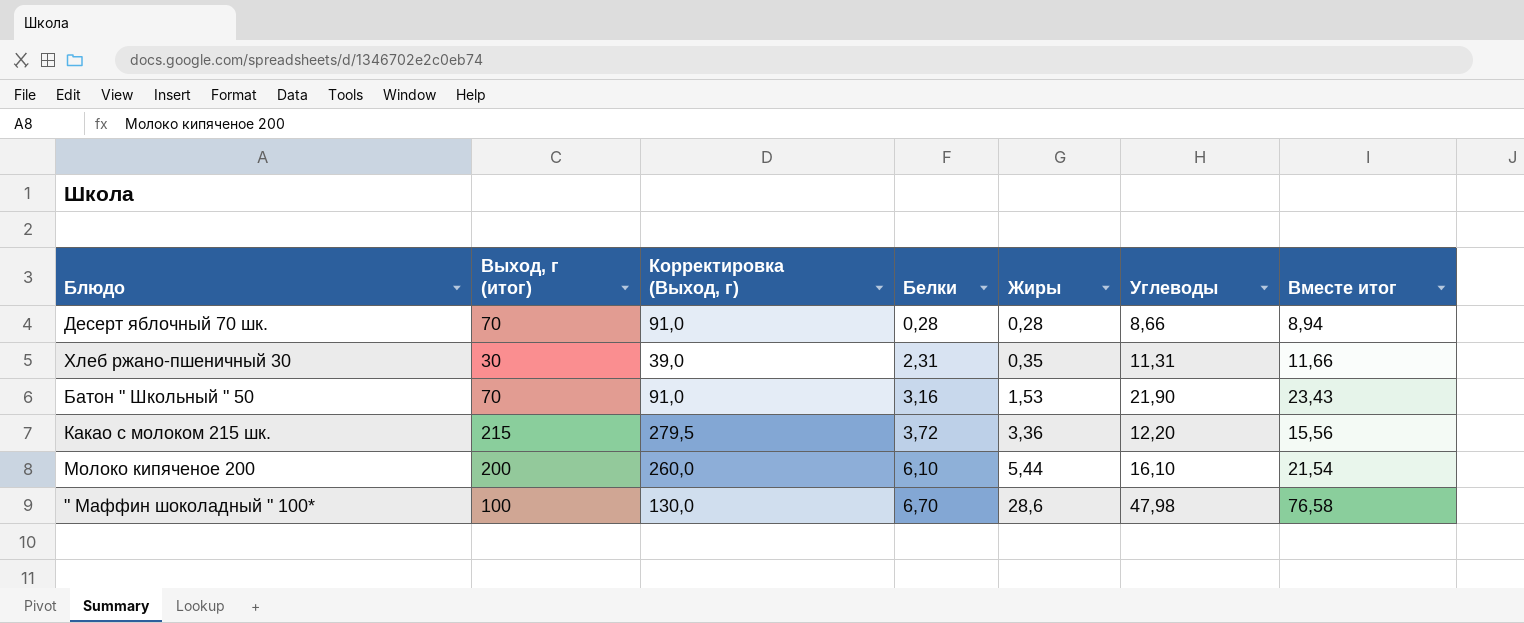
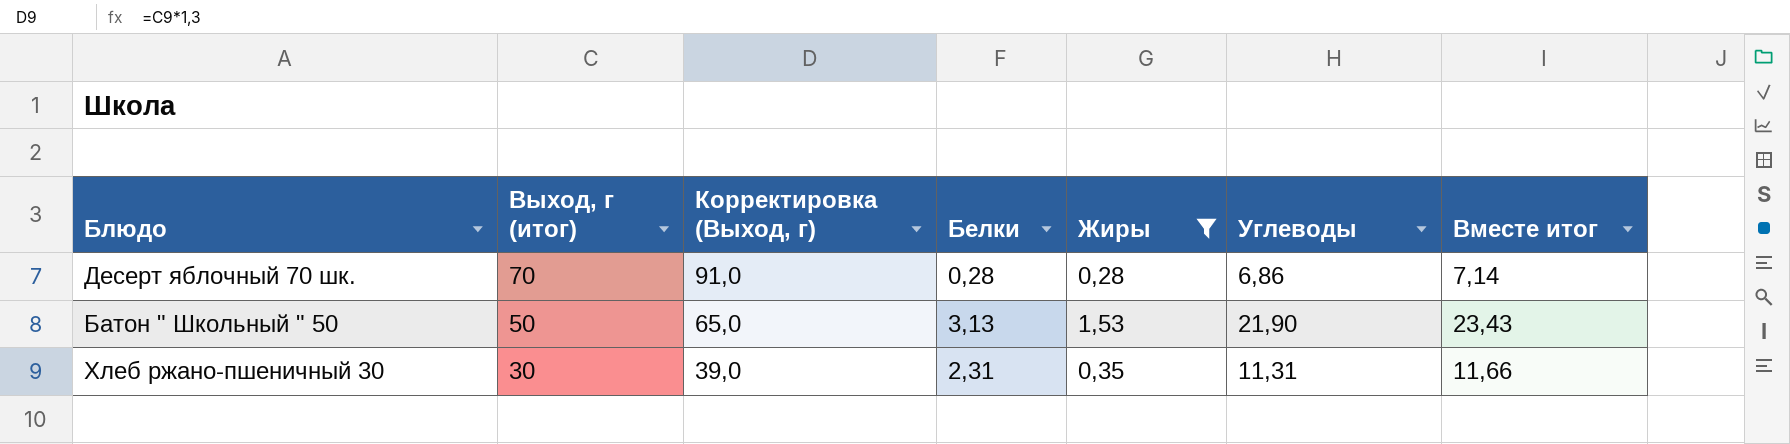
filter: none -> Жиры <= 1,53
row order: Белки ascending -> Выход, г (итог) descending
Десерт яблочный 70 шк. | Углеводы: 8,66 -> 6,86
Десерт яблочный 70 шк. | Вместе итог: 8,94 -> 7,14
Батон " Школьный " 50 | Выход, г (итог): 70 -> 50
Батон " Школьный " 50 | Корректировка (Выход, г): 91,0 -> 65,0
Батон " Школьный " 50 | Белки: 3,16 -> 3,13

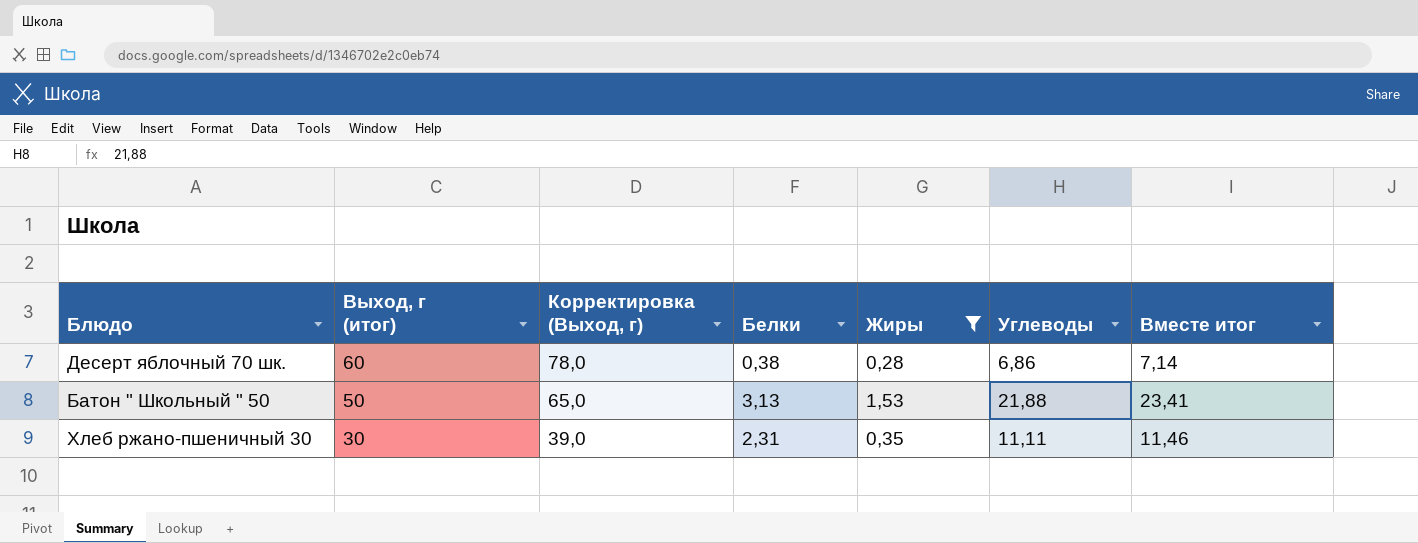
Десерт яблочный 70 шк. | Выход, г (итог): 70 -> 60
Десерт яблочный 70 шк. | Корректировка (Выход, г): 91,0 -> 78,0
Десерт яблочный 70 шк. | Белки: 0,28 -> 0,38
Батон " Школьный " 50 | Углеводы: 21,90 -> 21,88
Батон " Школьный " 50 | Вместе итог: 23,43 -> 23,41
Хлеб ржано-пшеничный 30 | Углеводы: 11,31 -> 11,11
Хлеб ржано-пшеничный 30 | Вместе итог: 11,66 -> 11,46

